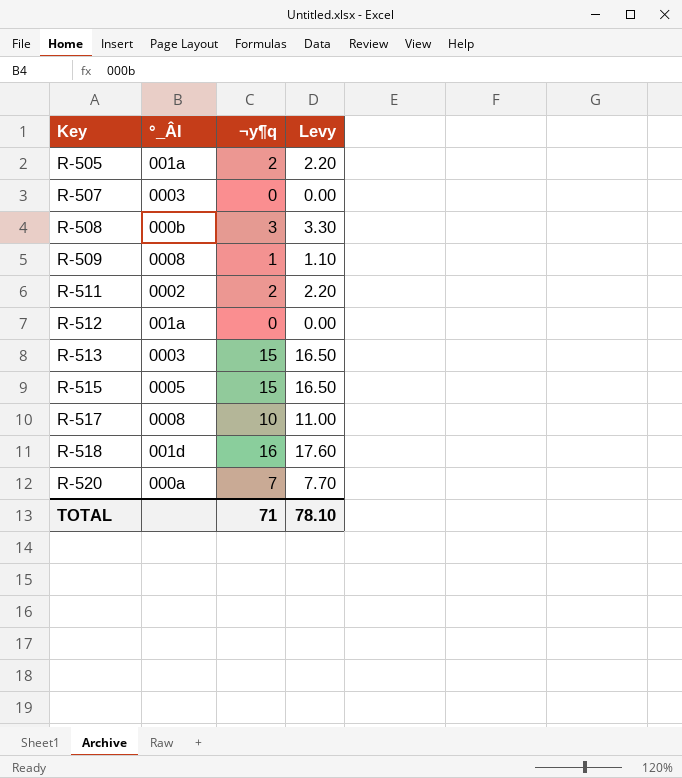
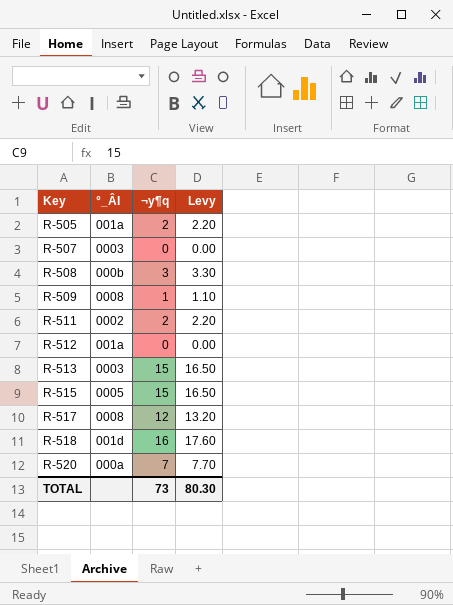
R-517 | ¬y¶q: 10 -> 12
R-517 | Levy: 11.00 -> 13.20
TOTAL | ¬y¶q: 71 -> 73
TOTAL | Levy: 78.10 -> 80.30

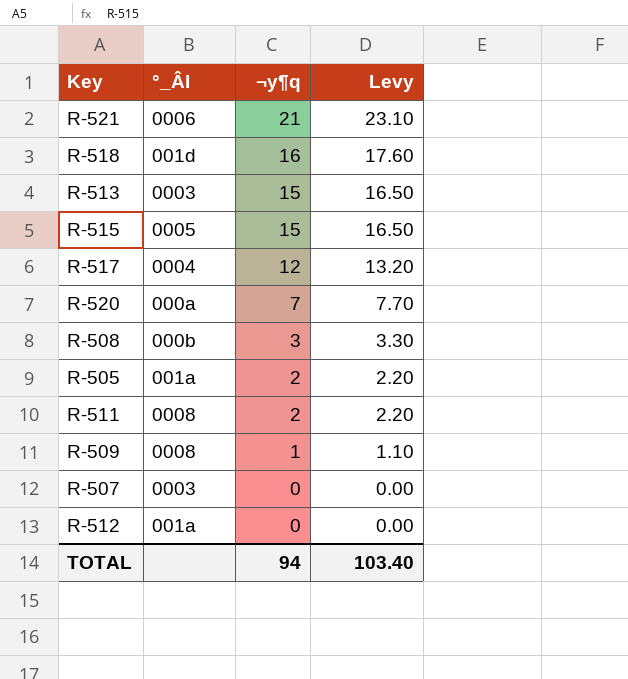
row order: Key ascending -> ¬y¶q descending
row R-521: none -> 0006 | 21 | 23.10
R-517 | °_ÂI: 0008 -> 0004
R-511 | °_ÂI: 0002 -> 0008
TOTAL | ¬y¶q: 73 -> 94
TOTAL | Levy: 80.30 -> 103.40

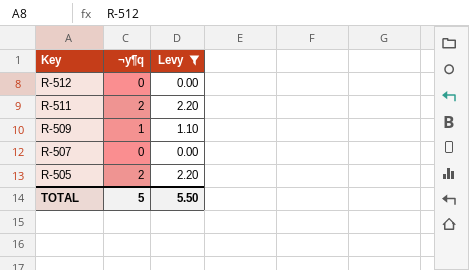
filter: none -> Levy <= 2.20
row order: ¬y¶q descending -> Key descending
column °_ÂI | position: 2 -> none
TOTAL | ¬y¶q: 94 -> 5
TOTAL | Levy: 103.40 -> 5.50

